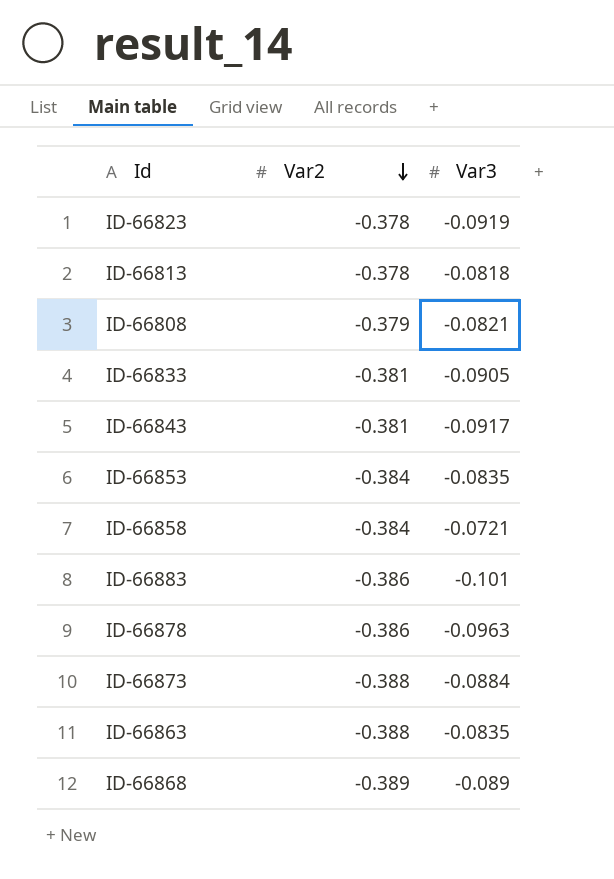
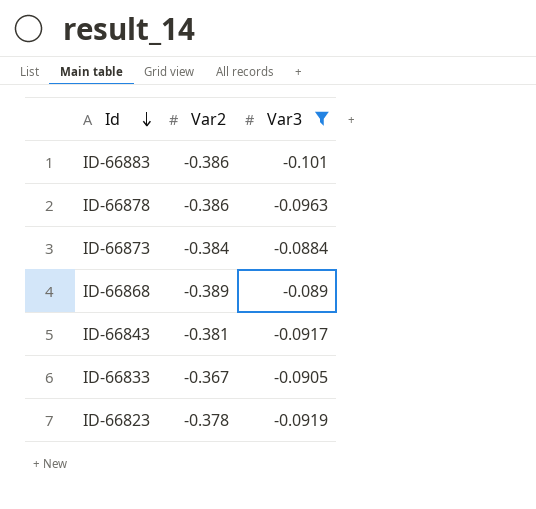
filter: none -> Var3 <= -0.0884
row order: Var2 descending -> Id descending
ID-66873 | Var2: -0.388 -> -0.384
ID-66833 | Var2: -0.381 -> -0.367

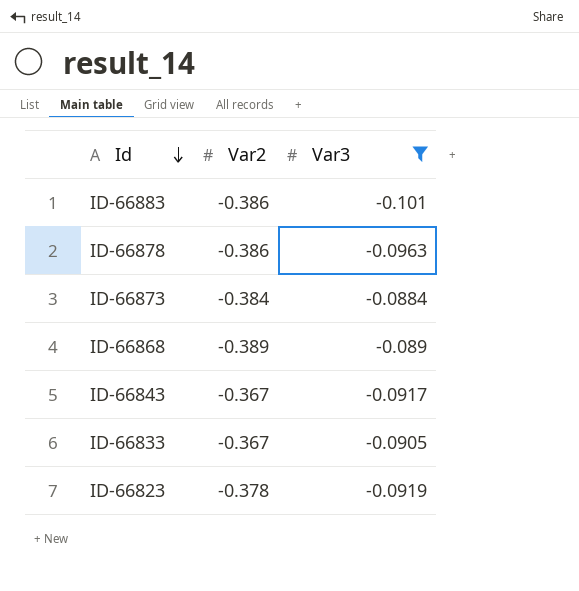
ID-66843 | Var2: -0.381 -> -0.367

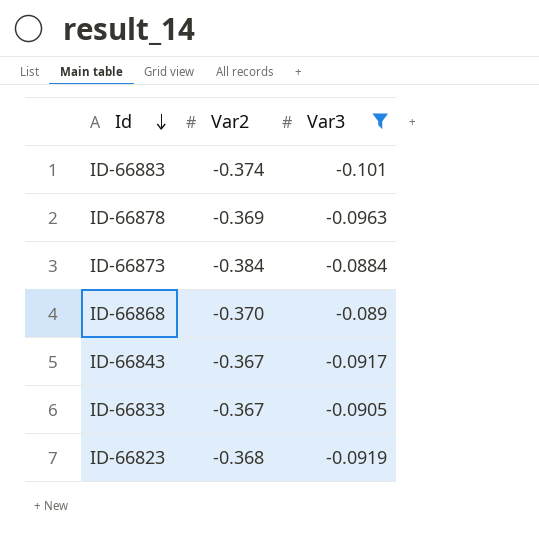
ID-66883 | Var2: -0.386 -> -0.374
ID-66878 | Var2: -0.386 -> -0.369
ID-66868 | Var2: -0.389 -> -0.370
ID-66823 | Var2: -0.378 -> -0.368

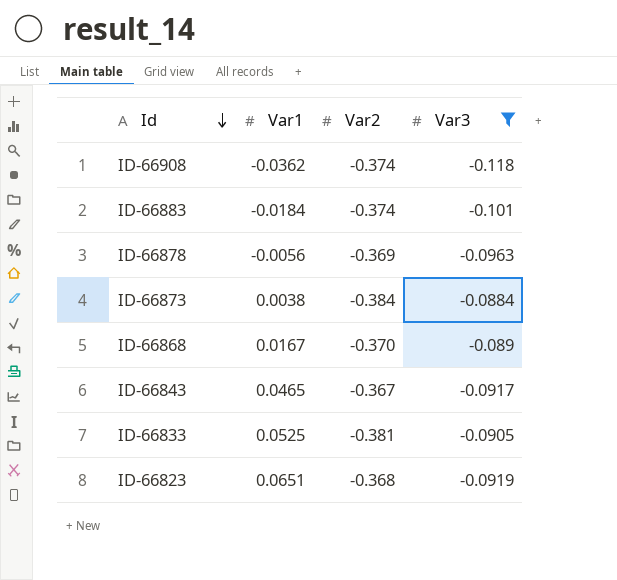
column Var1 | position: none -> 2
row ID-66908: none -> -0.0362 | -0.374 | -0.118
ID-66833 | Var2: -0.367 -> -0.381

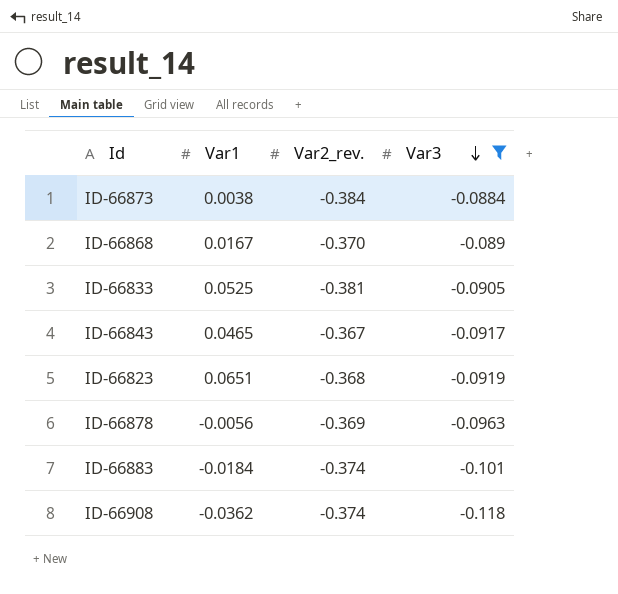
row order: Id descending -> Var3 descending
column name: Var2 -> Var2_rev.

